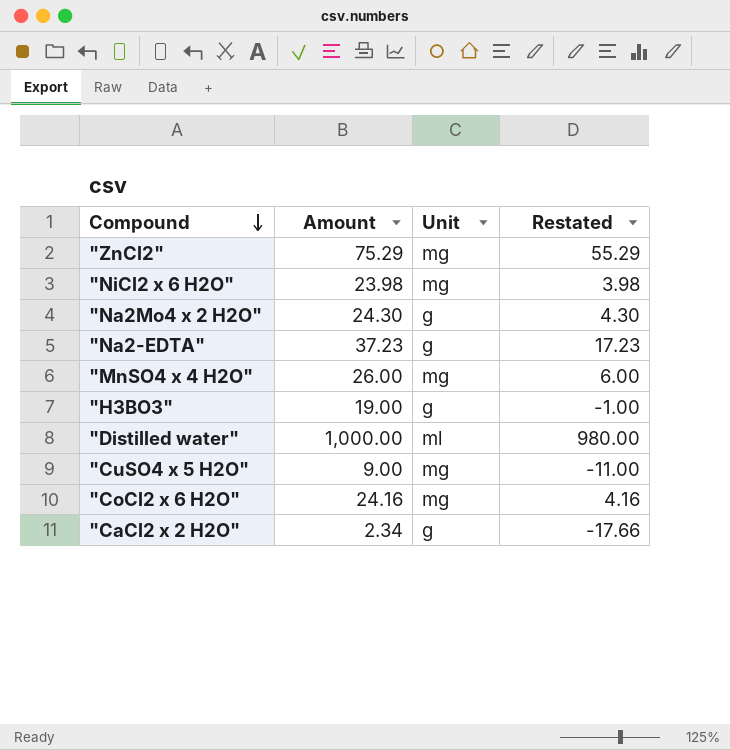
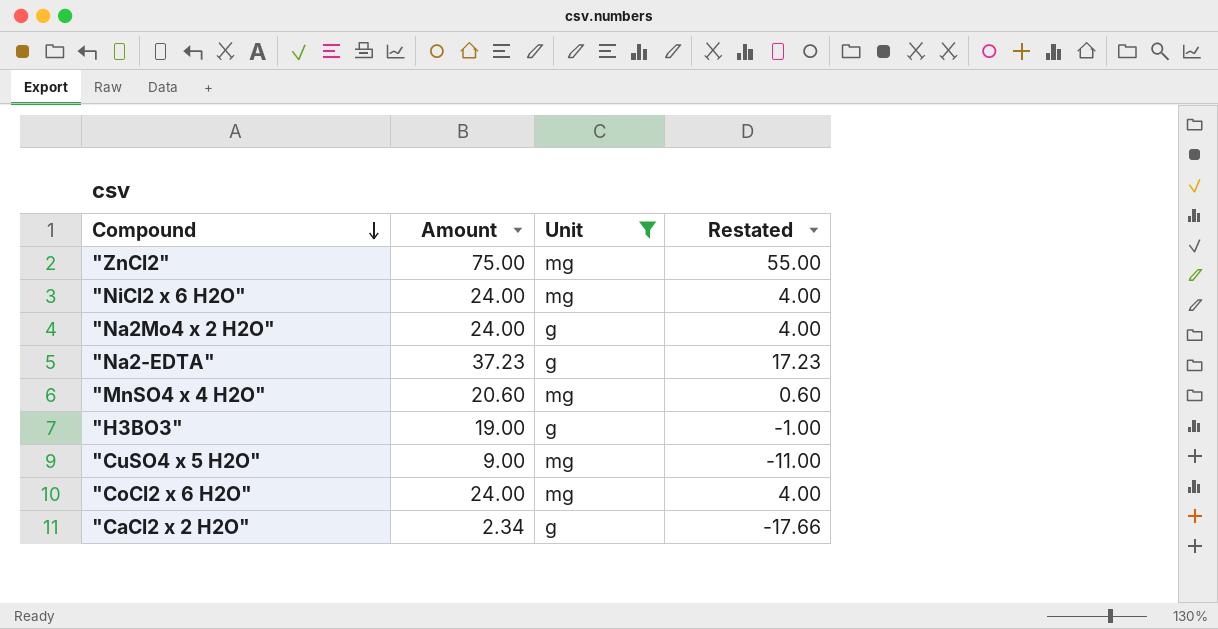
filter: none -> Unit != ml
"ZnCl2" | Amount: 75.29 -> 75.00
"ZnCl2" | Restated: 55.29 -> 55.00
"NiCl2 x 6 H2O" | Amount: 23.98 -> 24.00
"NiCl2 x 6 H2O" | Restated: 3.98 -> 4.00
"Na2Mo4 x 2 H2O" | Amount: 24.30 -> 24.00
"Na2Mo4 x 2 H2O" | Restated: 4.30 -> 4.00
"MnSO4 x 4 H2O" | Amount: 26.00 -> 20.60
"MnSO4 x 4 H2O" | Restated: 6.00 -> 0.60
"CoCl2 x 6 H2O" | Amount: 24.16 -> 24.00
"CoCl2 x 6 H2O" | Restated: 4.16 -> 4.00

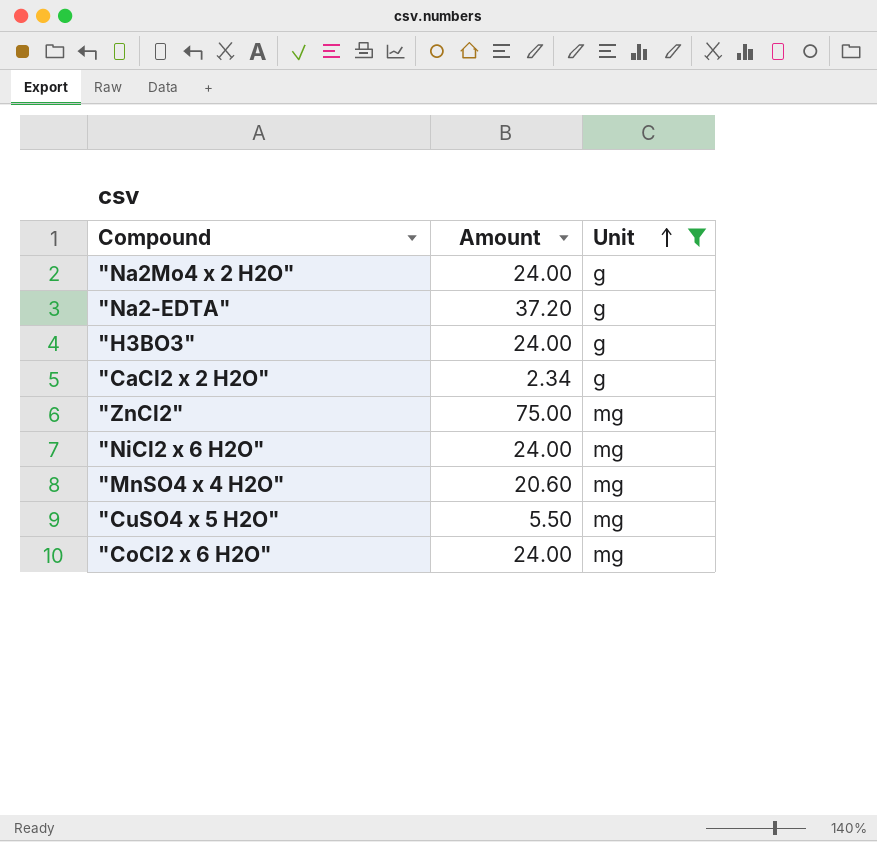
row order: Compound descending -> Unit ascending
column Restated | formula: [Amount] - 20 -> none
"Na2-EDTA" | Amount: 37.23 -> 37.20
"H3BO3" | Amount: 19.00 -> 24.00
"CuSO4 x 5 H2O" | Amount: 9.00 -> 5.50

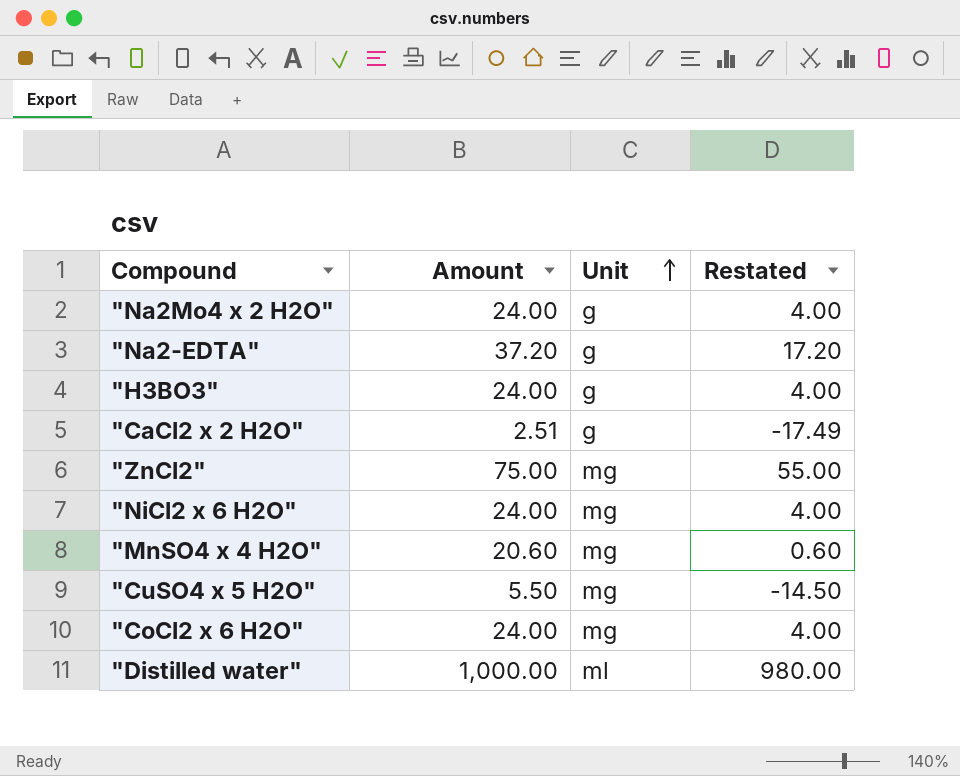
filter: Unit != ml -> none
column Restated | formula: none -> [Amount] - 20
"CaCl2 x 2 H2O" | Amount: 2.34 -> 2.51

